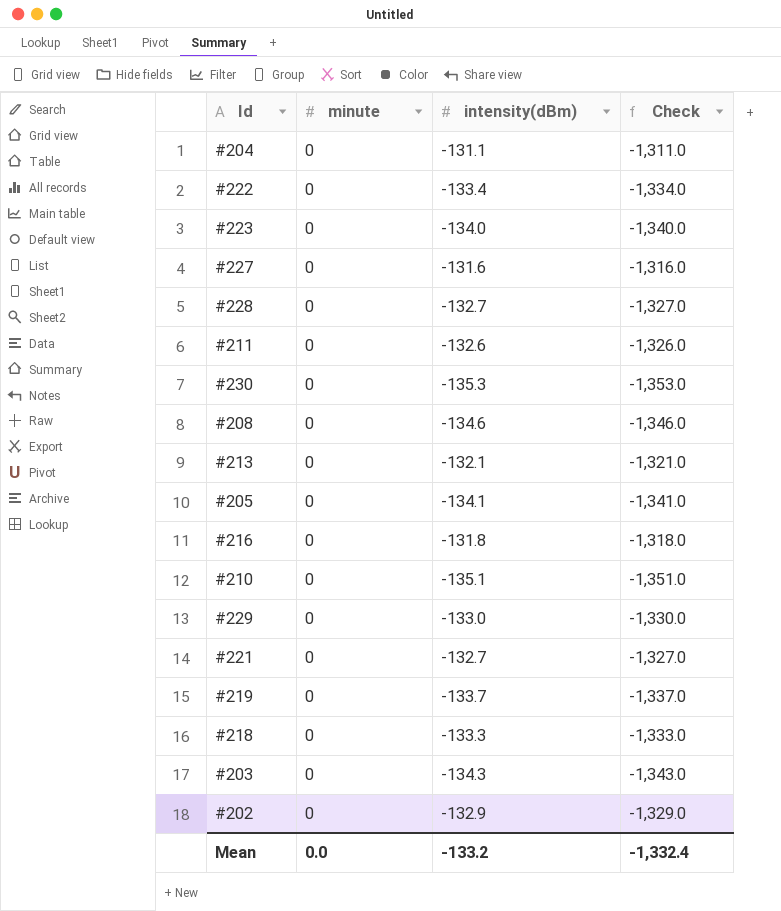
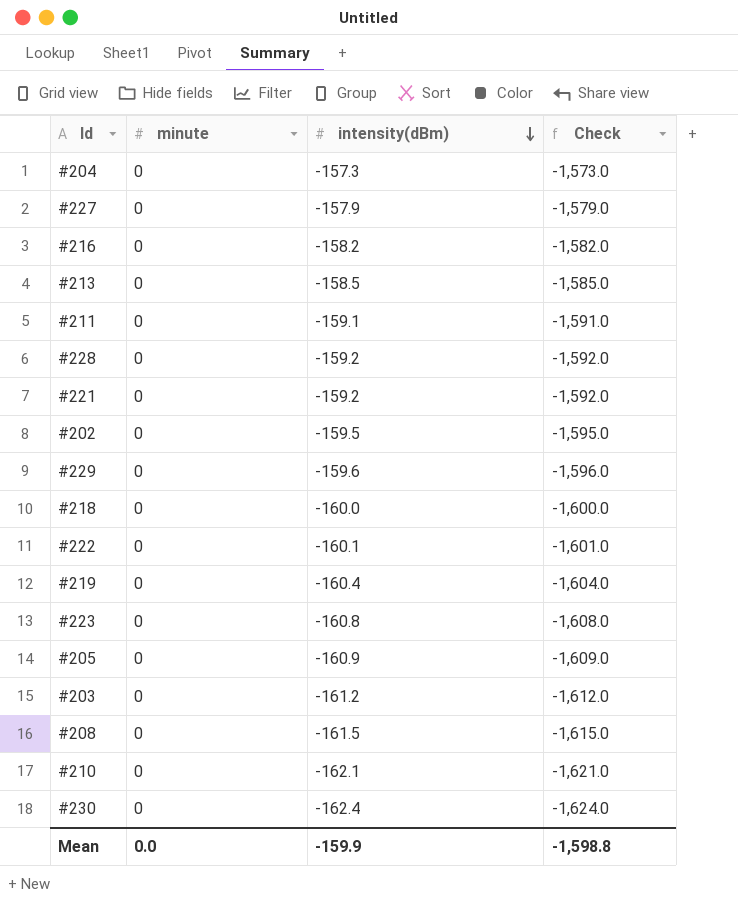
row order: none -> intensity(dBm) descending
#204 | intensity(dBm): -131.1 -> -157.3
#204 | Check: -1,311.0 -> -1,573.0
#227 | intensity(dBm): -131.6 -> -157.9
#227 | Check: -1,316.0 -> -1,579.0
#216 | intensity(dBm): -131.8 -> -158.2
#216 | Check: -1,318.0 -> -1,582.0
#213 | intensity(dBm): -132.1 -> -158.5
#213 | Check: -1,321.0 -> -1,585.0
#211 | intensity(dBm): -132.6 -> -159.1
#211 | Check: -1,326.0 -> -1,591.0
#228 | intensity(dBm): -132.7 -> -159.2
#228 | Check: -1,327.0 -> -1,592.0
#221 | intensity(dBm): -132.7 -> -159.2
#221 | Check: -1,327.0 -> -1,592.0
#202 | intensity(dBm): -132.9 -> -159.5
#202 | Check: -1,329.0 -> -1,595.0
#229 | intensity(dBm): -133.0 -> -159.6
#229 | Check: -1,330.0 -> -1,596.0
#218 | intensity(dBm): -133.3 -> -160.0
#218 | Check: -1,333.0 -> -1,600.0
#222 | intensity(dBm): -133.4 -> -160.1
#222 | Check: -1,334.0 -> -1,601.0
#219 | intensity(dBm): -133.7 -> -160.4
#219 | Check: -1,337.0 -> -1,604.0
#223 | intensity(dBm): -134.0 -> -160.8
#223 | Check: -1,340.0 -> -1,608.0
#205 | intensity(dBm): -134.1 -> -160.9
#205 | Check: -1,341.0 -> -1,609.0
#203 | intensity(dBm): -134.3 -> -161.2
#203 | Check: -1,343.0 -> -1,612.0
#208 | intensity(dBm): -134.6 -> -161.5
#208 | Check: -1,346.0 -> -1,615.0
#210 | intensity(dBm): -135.1 -> -162.1
#210 | Check: -1,351.0 -> -1,621.0
#230 | intensity(dBm): -135.3 -> -162.4
#230 | Check: -1,353.0 -> -1,624.0
Mean | intensity(dBm): -133.2 -> -159.9
Mean | Check: -1,332.4 -> -1,598.8

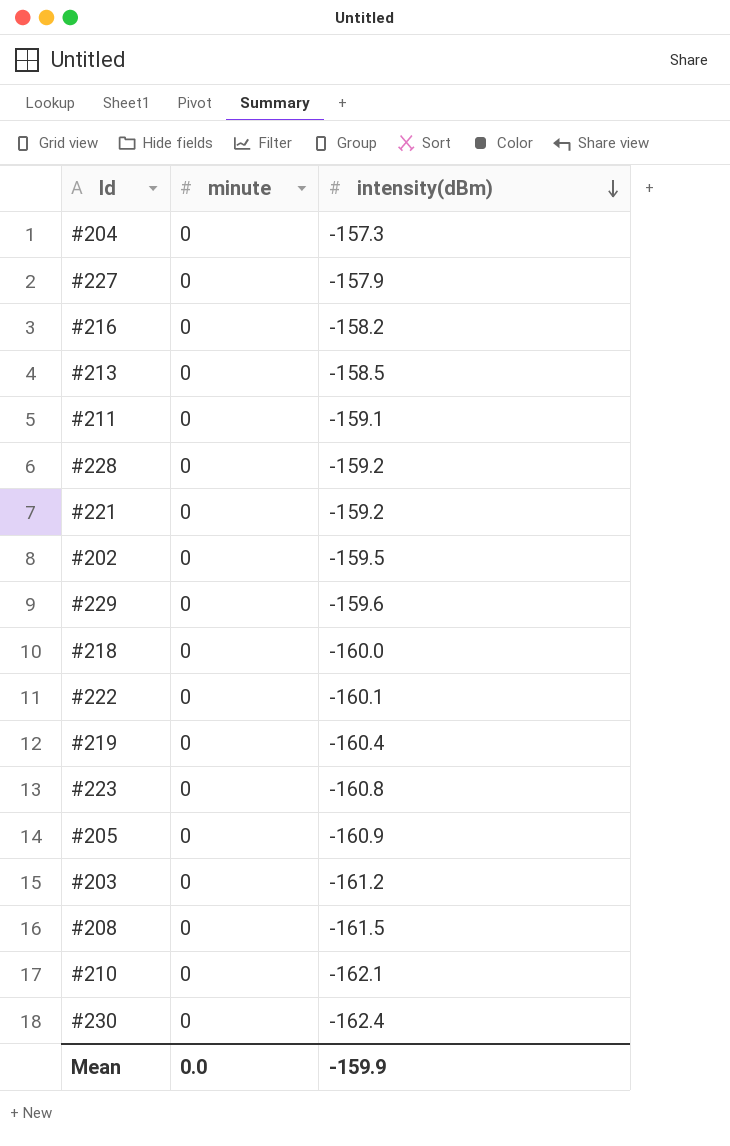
column Check | formula: [intensity(dBm)] * 10 -> none

